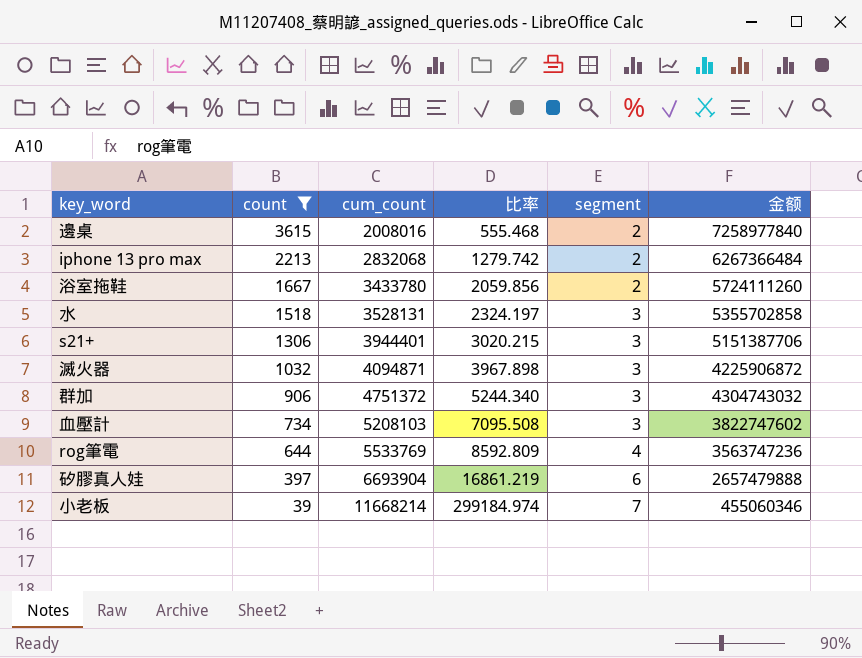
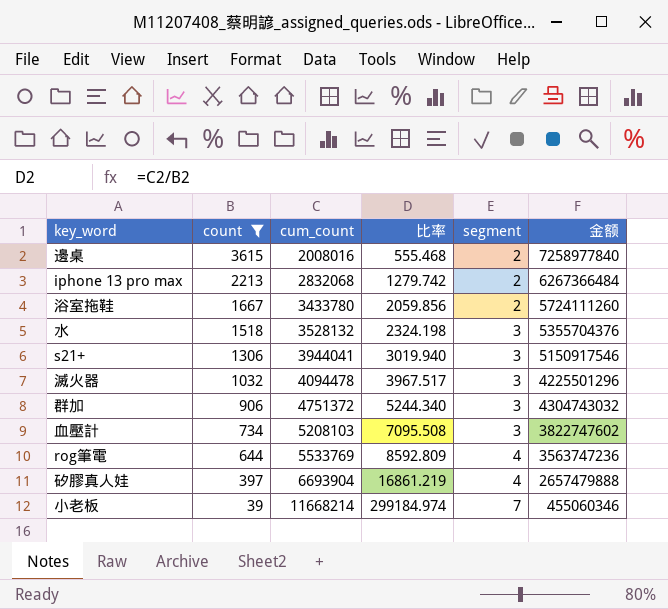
水 | cum_count: 3528131 -> 3528132
水 | 比率: 2324.197 -> 2324.198
水 | 金额: 5355702858 -> 5355704376
s21+ | cum_count: 3944401 -> 3944041
s21+ | 比率: 3020.215 -> 3019.940
s21+ | 金额: 5151387706 -> 5150917546
滅火器 | cum_count: 4094871 -> 4094478
滅火器 | 比率: 3967.898 -> 3967.517
滅火器 | 金额: 4225906872 -> 4225501296
矽膠真人娃 | segment: 6 -> 4

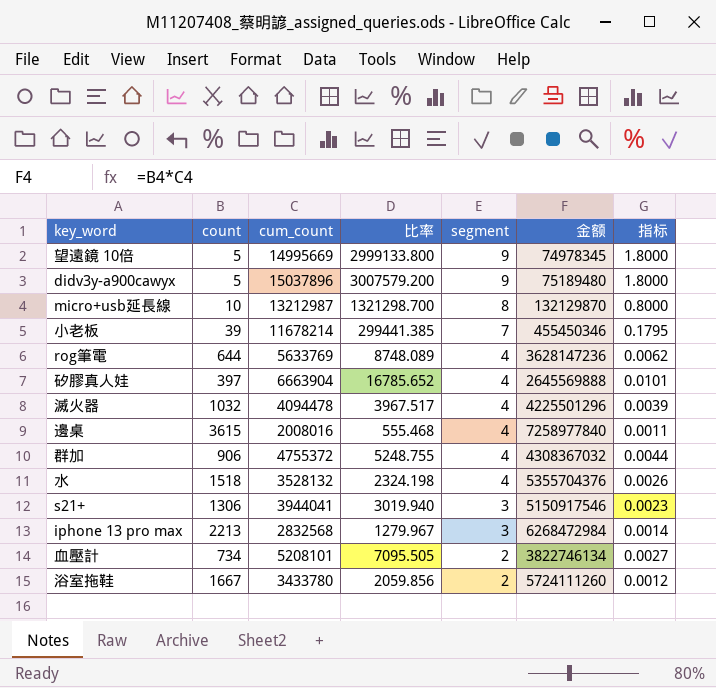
filter: count >= 39 -> none
row order: count descending -> segment descending
column 指标 | formula: none -> [segment] / [count]
小老板 | cum_count: 11668214 -> 11678214
小老板 | 比率: 299184.974 -> 299441.385
小老板 | 金额: 455060346 -> 455450346
rog筆電 | cum_count: 5533769 -> 5633769
rog筆電 | 比率: 8592.809 -> 8748.089
rog筆電 | 金额: 3563747236 -> 3628147236
矽膠真人娃 | cum_count: 6693904 -> 6663904
矽膠真人娃 | 比率: 16861.219 -> 16785.652
矽膠真人娃 | 金额: 2657479888 -> 2645569888
滅火器 | segment: 3 -> 4
邊桌 | segment: 2 -> 4
群加 | cum_count: 4751372 -> 4755372
群加 | 比率: 5244.340 -> 5248.755
群加 | segment: 3 -> 4
群加 | 金额: 4304743032 -> 4308367032
水 | segment: 3 -> 4
iphone 13 pro max | cum_count: 2832068 -> 2832568
iphone 13 pro max | 比率: 1279.742 -> 1279.967
iphone 13 pro max | segment: 2 -> 3
iphone 13 pro max | 金额: 6267366484 -> 6268472984
血壓計 | cum_count: 5208103 -> 5208101
血壓計 | 比率: 7095.508 -> 7095.505
血壓計 | segment: 3 -> 2
血壓計 | 金额: 3822747602 -> 3822746134

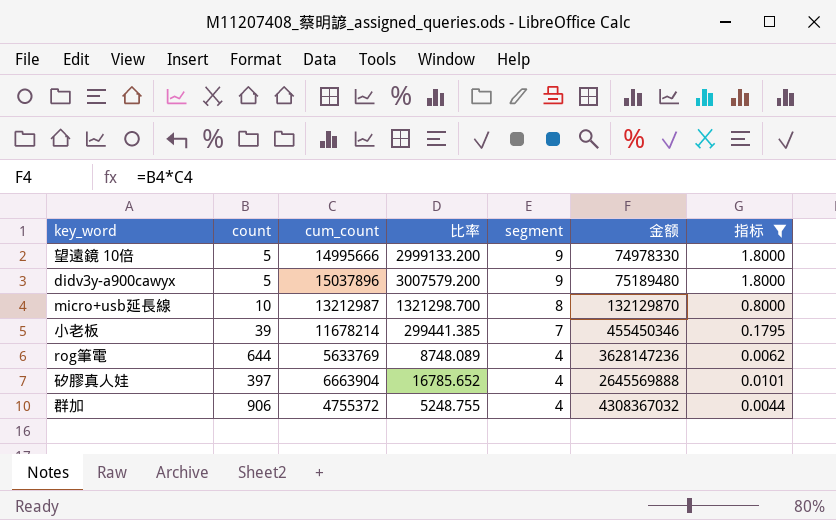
filter: none -> 指标 >= 0.0044
望遠鏡 10倍 | cum_count: 14995669 -> 14995666
望遠鏡 10倍 | 比率: 2999133.800 -> 2999133.200
望遠鏡 10倍 | 金额: 74978345 -> 74978330

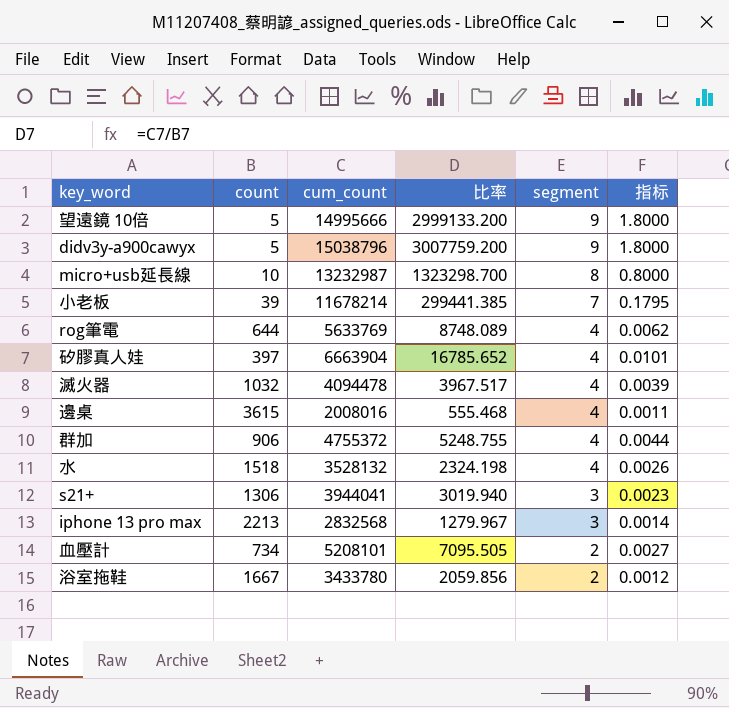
filter: 指标 >= 0.0044 -> none
column 金额 | formula: [count] * [cum_count] -> none
didv3y-a900cawyx | cum_count: 15037896 -> 15038796
didv3y-a900cawyx | 比率: 3007579.200 -> 3007759.200
micro+usb延長線 | cum_count: 13212987 -> 13232987
micro+usb延長線 | 比率: 1321298.700 -> 1323298.700

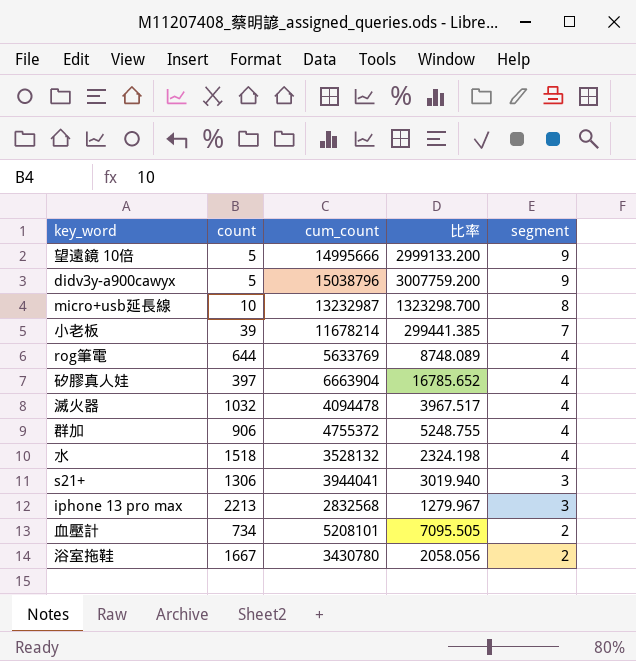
column 指标 | formula: [segment] / [count] -> none
row 邊桌: 3615 | 2008016 | 555.468 | 4 | 0.0011 -> none
浴室拖鞋 | cum_count: 3433780 -> 3430780
浴室拖鞋 | 比率: 2059.856 -> 2058.056

